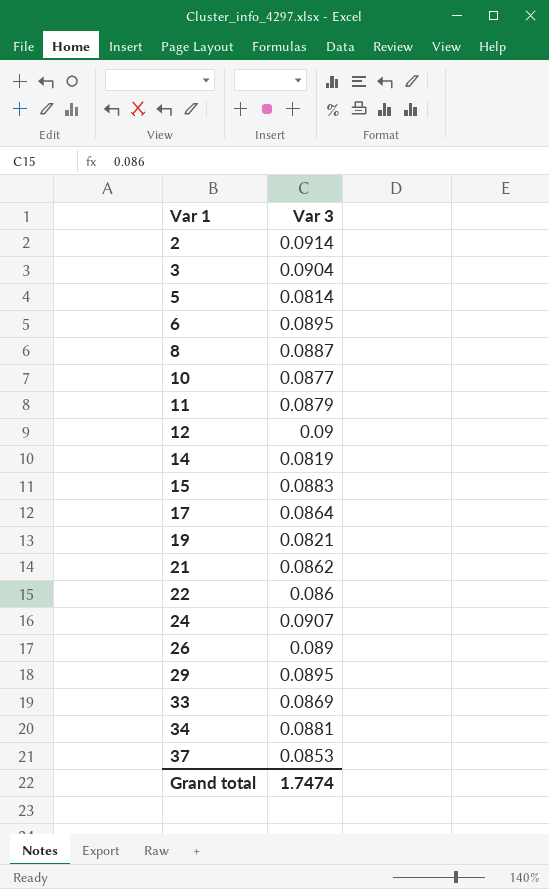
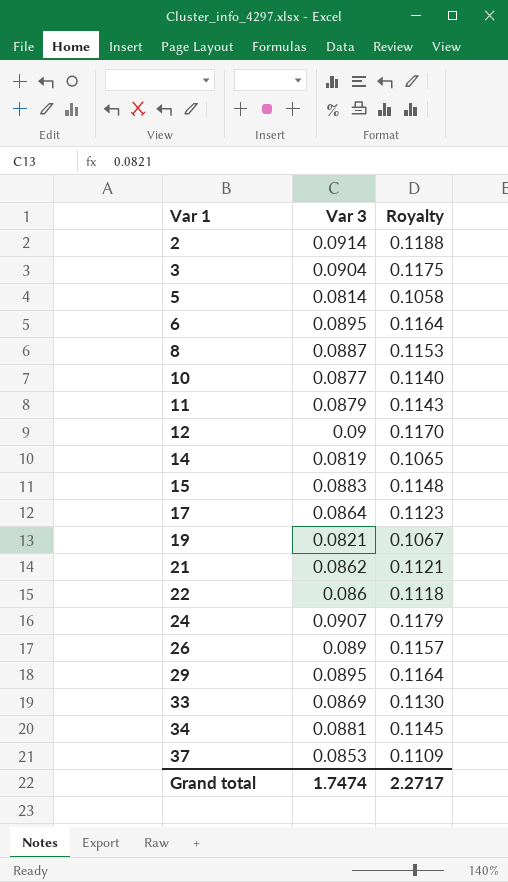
column Royalty | formula: none -> [Var 3] * 1.3

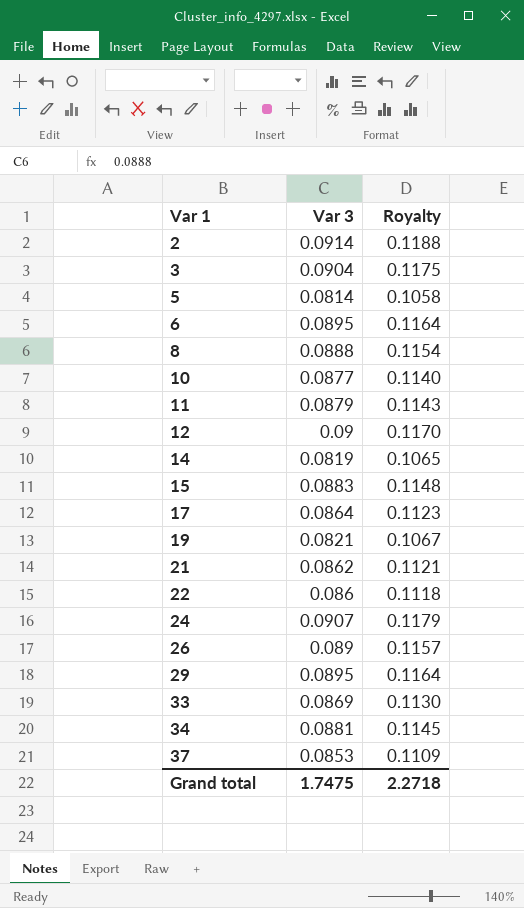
8 | Var 3: 0.0887 -> 0.0888
8 | Royalty: 0.1153 -> 0.1154
Grand total | Var 3: 1.7474 -> 1.7475
Grand total | Royalty: 2.2717 -> 2.2718

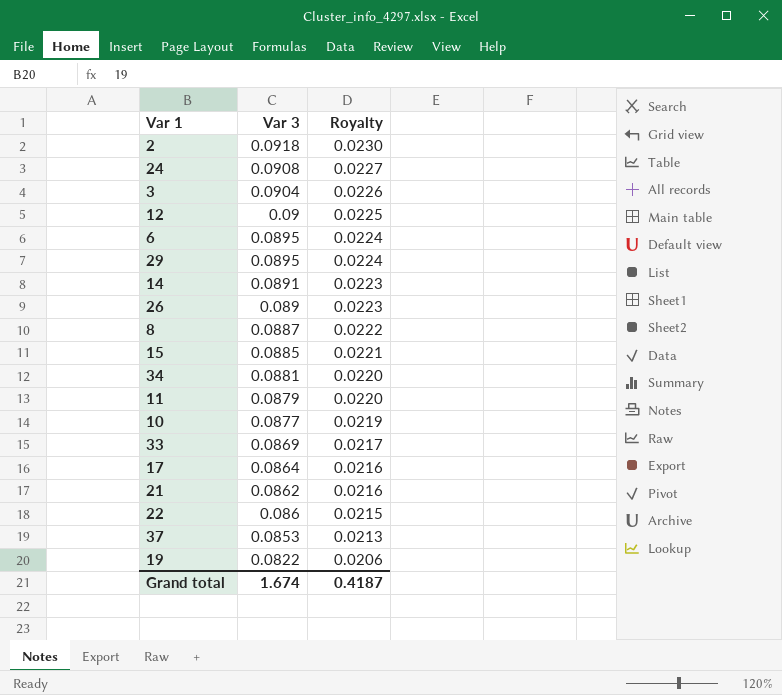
row order: Var 1 ascending -> Var 3 descending
column Royalty | formula: [Var 3] * 1.3 -> [Var 3] * 0.25
row 5: 0.0814 | 0.1058 -> none
2 | Var 3: 0.0914 -> 0.0918
24 | Var 3: 0.0907 -> 0.0908
14 | Var 3: 0.0819 -> 0.0891
8 | Var 3: 0.0888 -> 0.0887
15 | Var 3: 0.0883 -> 0.0885
19 | Var 3: 0.0821 -> 0.0822
Grand total | Var 3: 1.7475 -> 1.674
Grand total | Royalty: 2.2718 -> 0.4187

